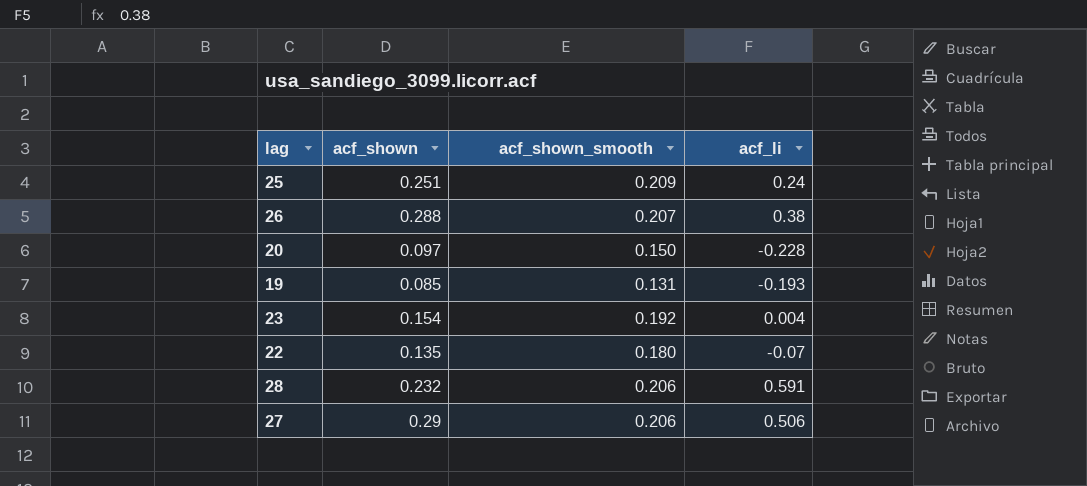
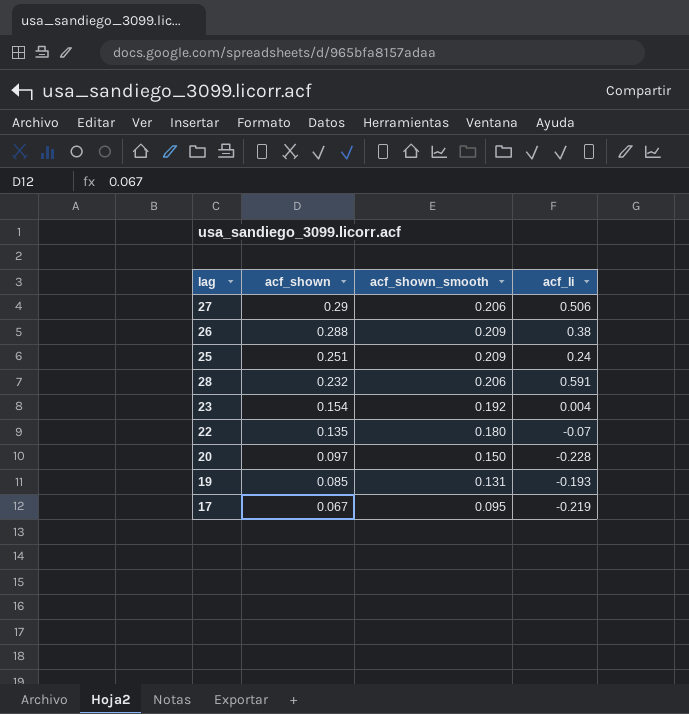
row order: none -> acf_shown descending
26 | acf_shown_smooth: 0.207 -> 0.209
row 17: none -> 0.067 | 0.095 | -0.219

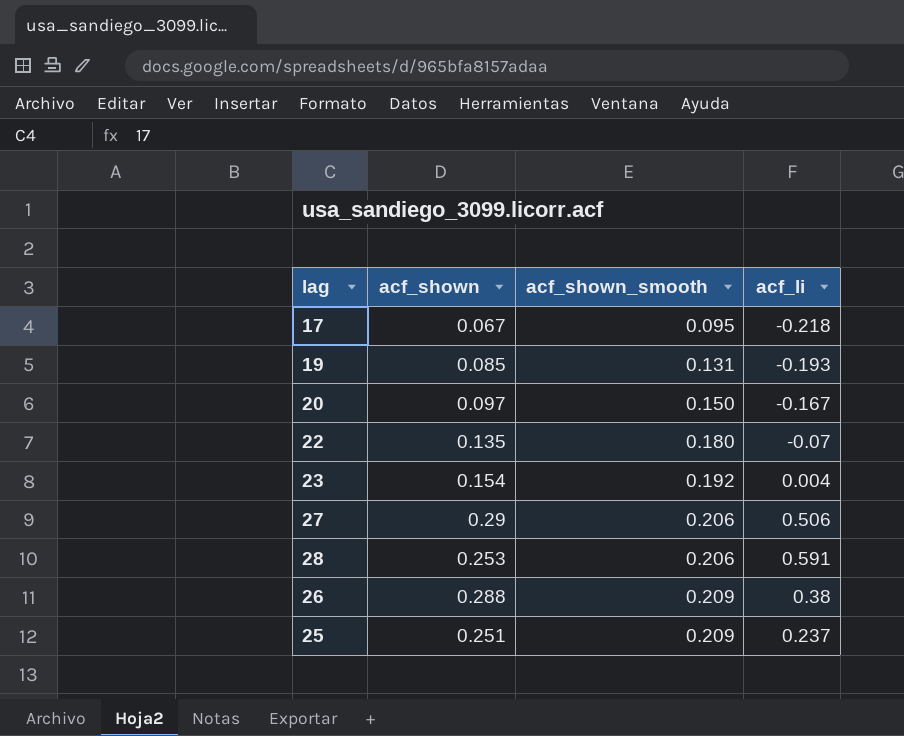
row order: acf_shown descending -> acf_shown_smooth ascending
17 | acf_li: -0.219 -> -0.218
20 | acf_li: -0.228 -> -0.167
28 | acf_shown: 0.232 -> 0.253
25 | acf_li: 0.24 -> 0.237

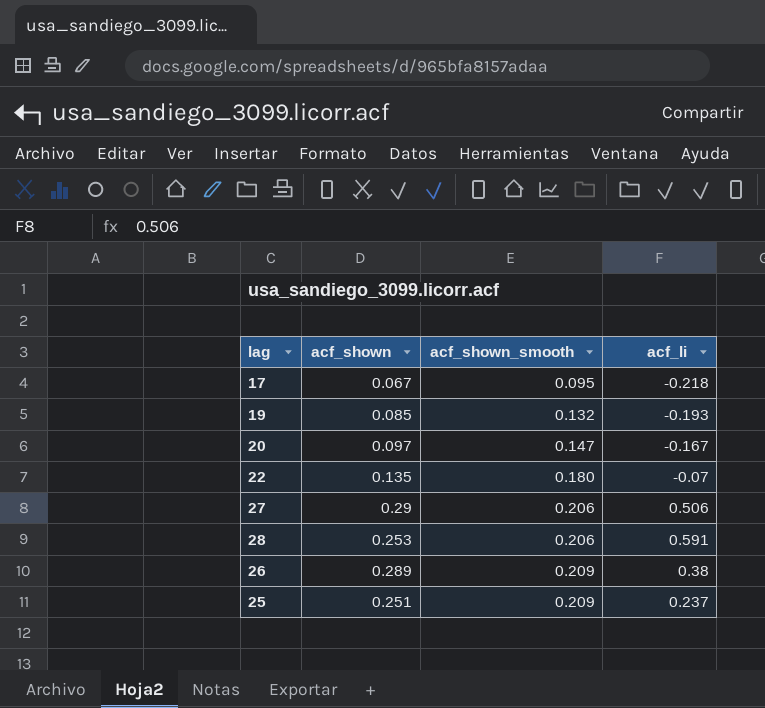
row 23: 0.154 | 0.192 | 0.004 -> none
19 | acf_shown_smooth: 0.131 -> 0.132
20 | acf_shown_smooth: 0.150 -> 0.147
26 | acf_shown: 0.288 -> 0.289

